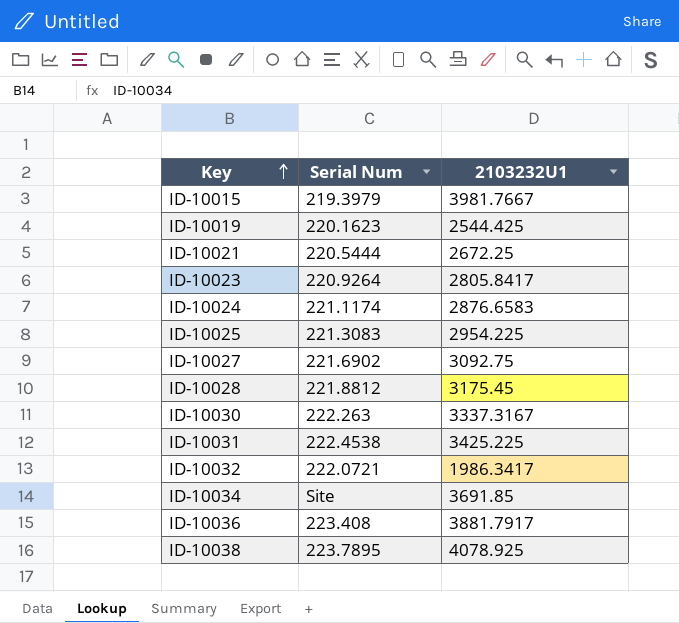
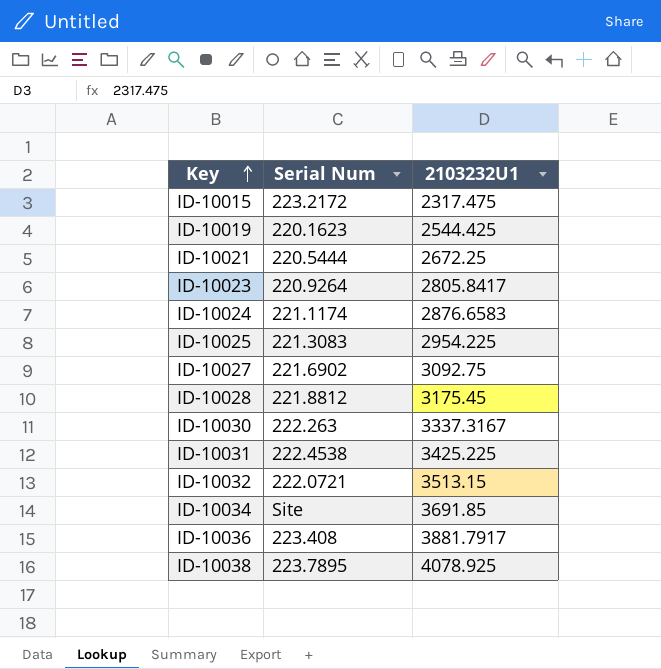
ID-10015 | Serial Num: 219.3979 -> 223.2172
ID-10015 | 2103232U1: 3981.7667 -> 2317.475
ID-10032 | 2103232U1: 1986.3417 -> 3513.15

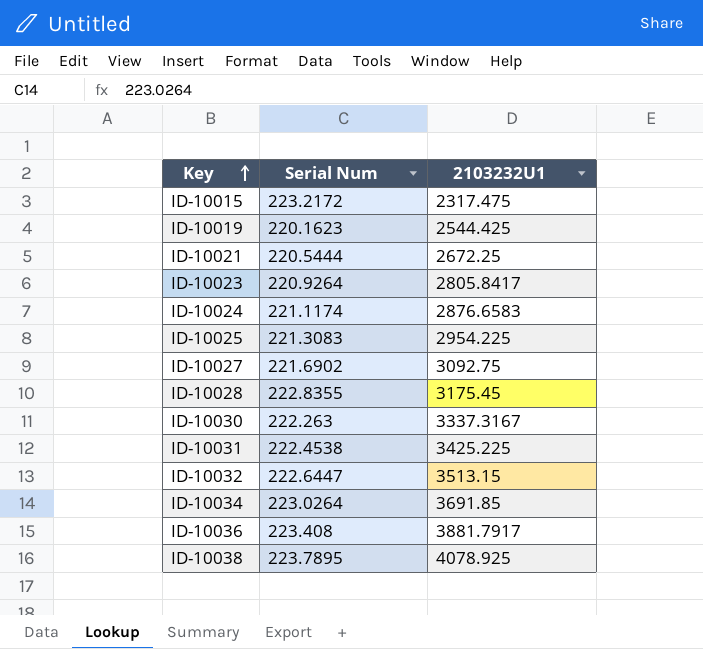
ID-10028 | Serial Num: 221.8812 -> 222.8355
ID-10032 | Serial Num: 222.0721 -> 222.6447
ID-10034 | Serial Num: Site -> 223.0264

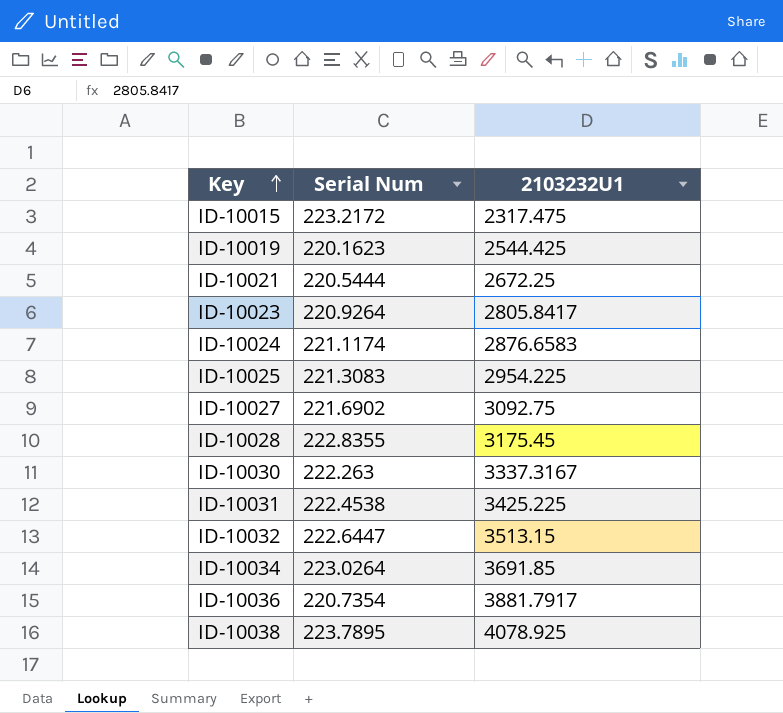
ID-10036 | Serial Num: 223.408 -> 220.7354

